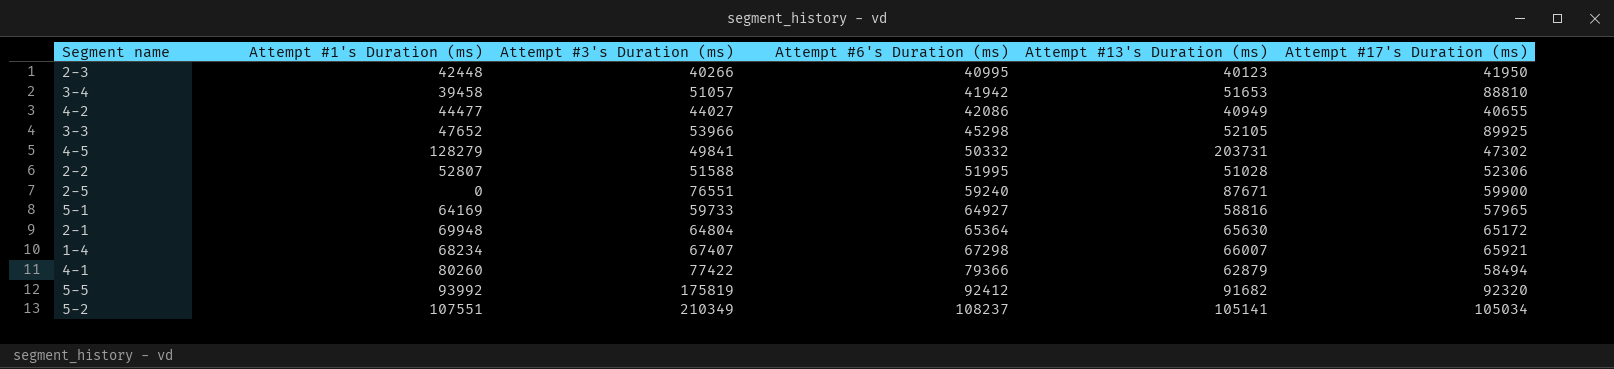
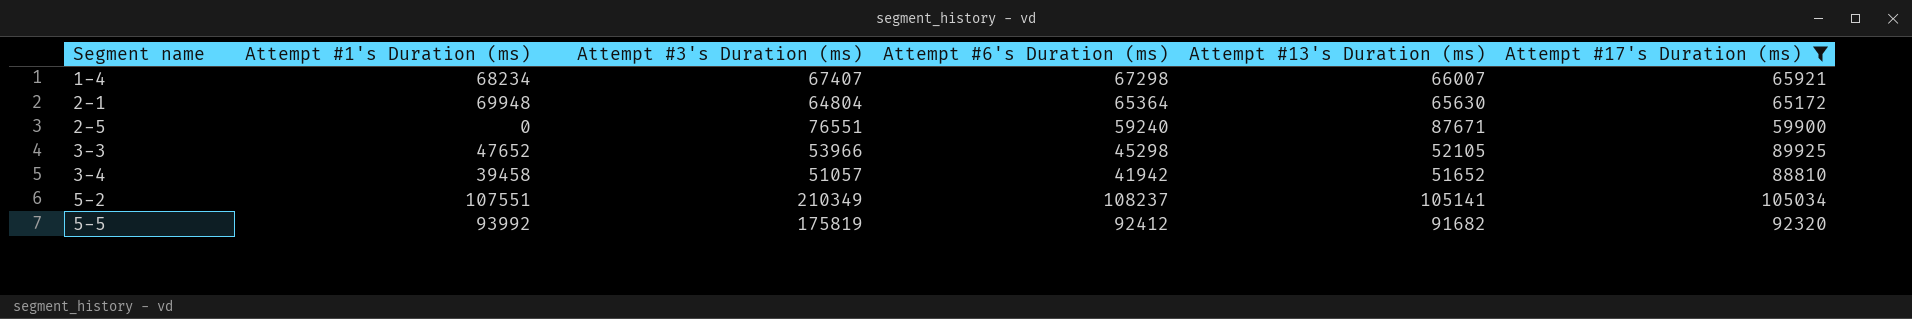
filter: none -> Attempt #17's Duration (ms) >= 59900
row order: Attempt #6's Duration (ms) ascending -> Segment name ascending
3-4 | Attempt #13's Duration (ms): 51653 -> 51652

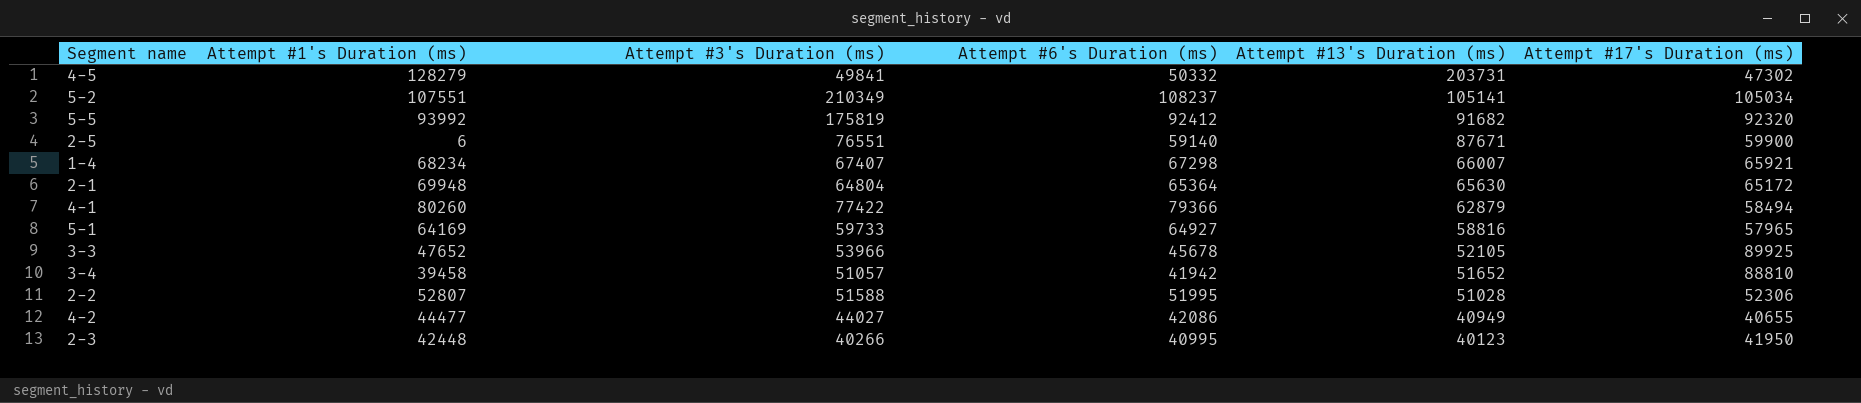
filter: Attempt #17's Duration (ms) >= 59900 -> none
row order: Segment name ascending -> Attempt #13's Duration (ms) descending
2-5 | Attempt #1's Duration (ms): 0 -> 6
2-5 | Attempt #6's Duration (ms): 59240 -> 59140
3-3 | Attempt #6's Duration (ms): 45298 -> 45678

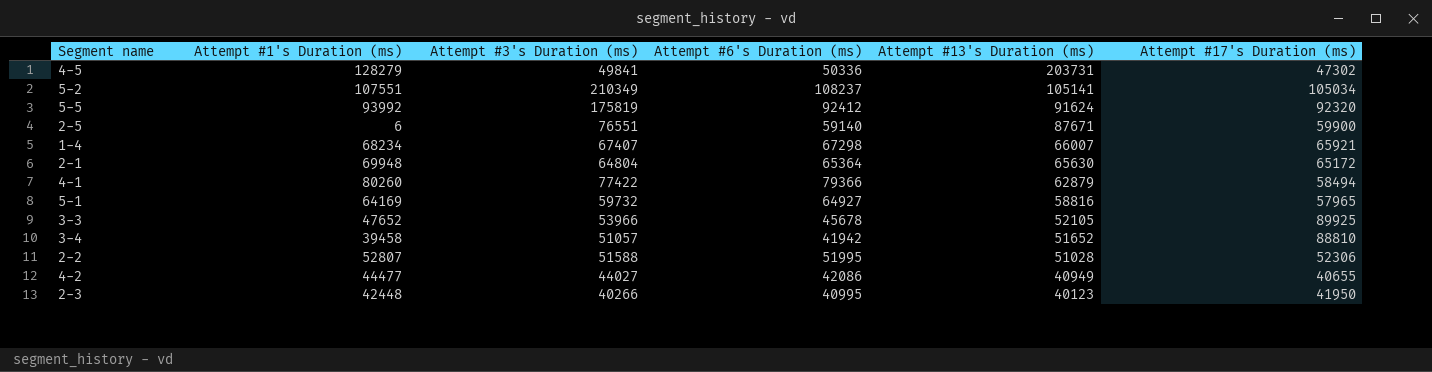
4-5 | Attempt #6's Duration (ms): 50332 -> 50336
5-5 | Attempt #13's Duration (ms): 91682 -> 91624
5-1 | Attempt #3's Duration (ms): 59733 -> 59732

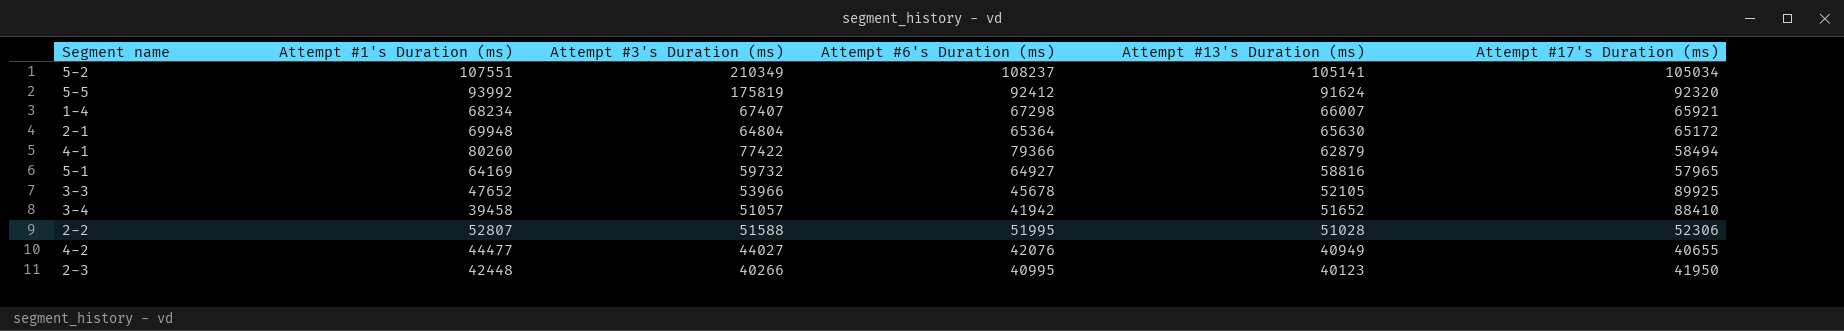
row 4-5: 128279 | 49841 | 50336 | 203731 | 47302 -> none
row 2-5: 6 | 76551 | 59140 | 87671 | 59900 -> none
3-4 | Attempt #17's Duration (ms): 88810 -> 88410
4-2 | Attempt #6's Duration (ms): 42086 -> 42076

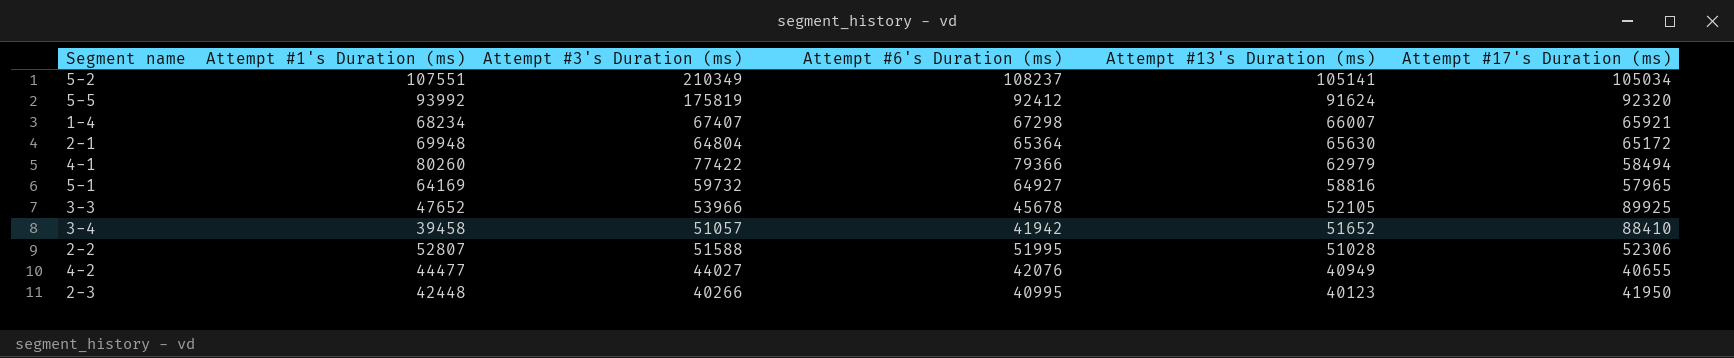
4-1 | Attempt #13's Duration (ms): 62879 -> 62979

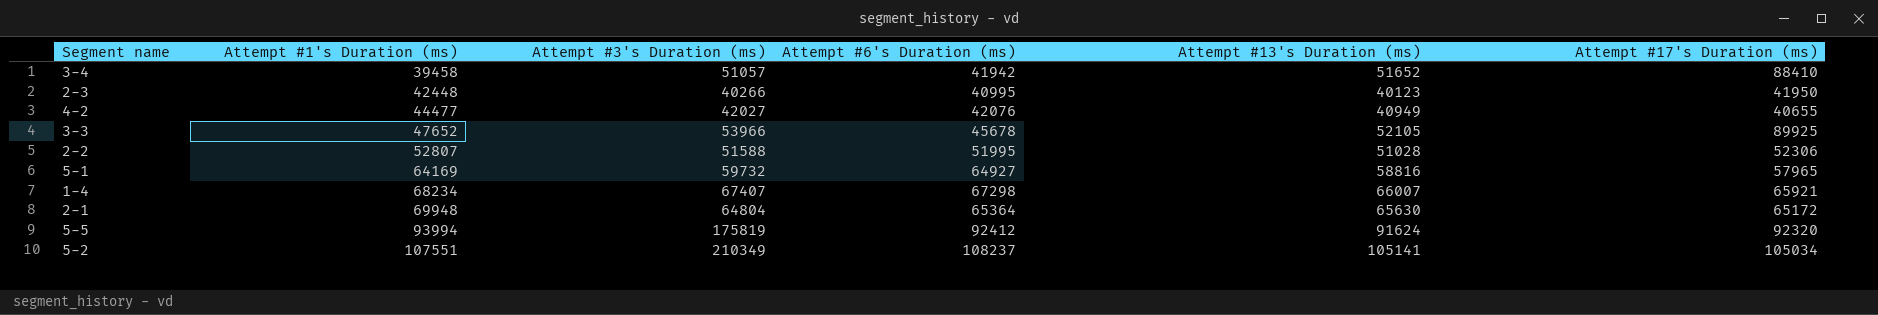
row order: Attempt #13's Duration (ms) descending -> Attempt #1's Duration (ms) ascending
row 4-1: 80260 | 77422 | 79366 | 62979 | 58494 -> none
4-2 | Attempt #3's Duration (ms): 44027 -> 42027
5-5 | Attempt #1's Duration (ms): 93992 -> 93994

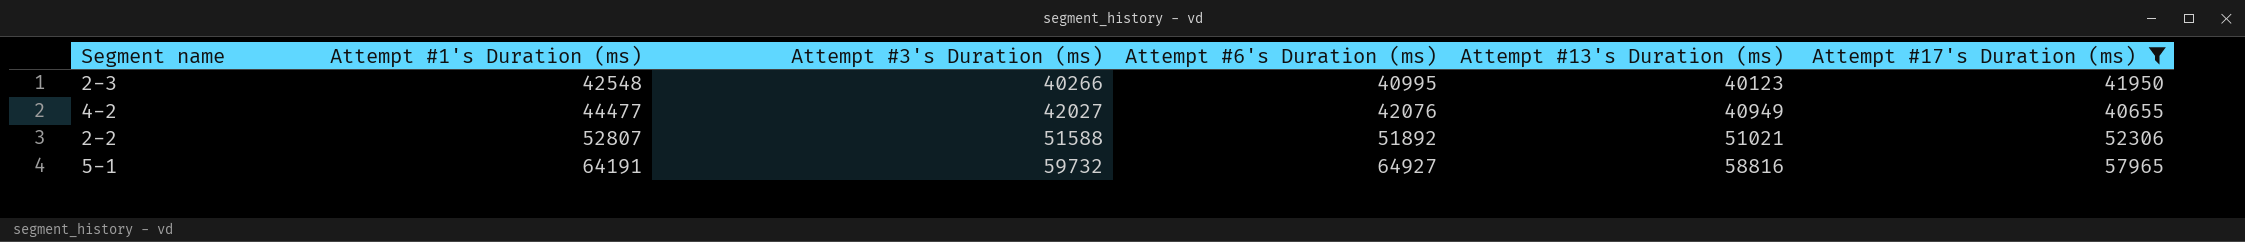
filter: none -> Attempt #17's Duration (ms) <= 57965
2-3 | Attempt #1's Duration (ms): 42448 -> 42548
2-2 | Attempt #6's Duration (ms): 51995 -> 51892
2-2 | Attempt #13's Duration (ms): 51028 -> 51021
5-1 | Attempt #1's Duration (ms): 64169 -> 64191

